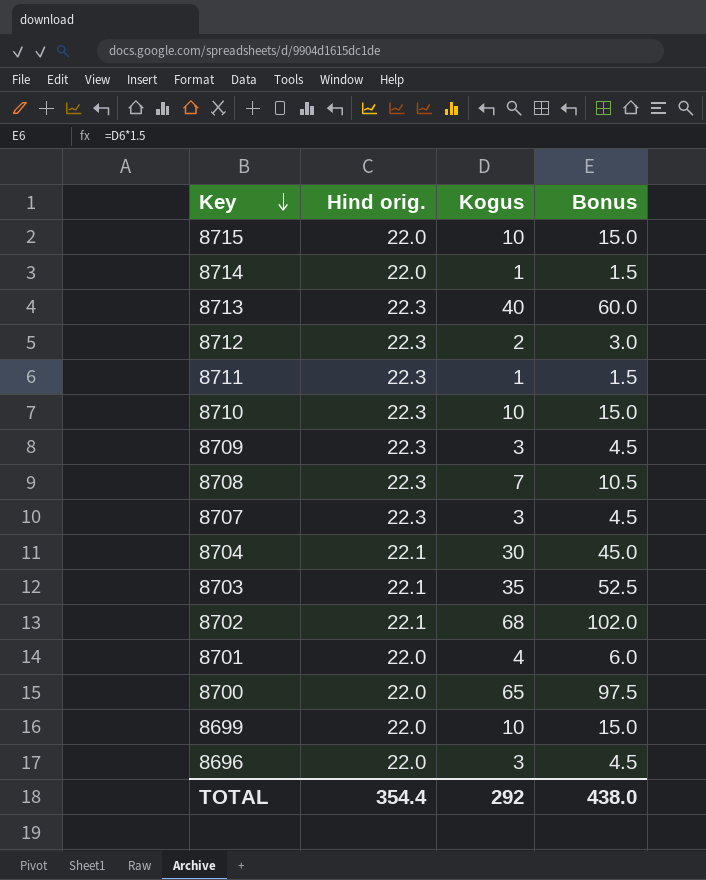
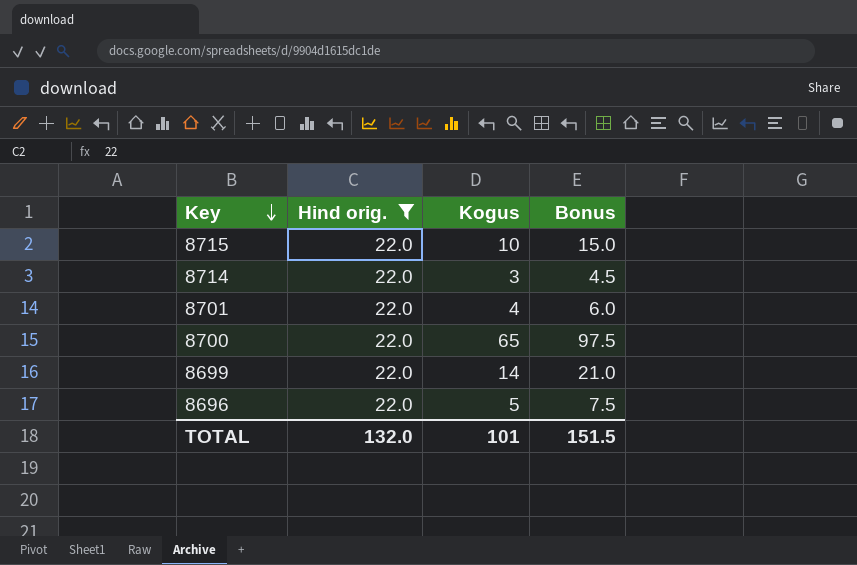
filter: none -> Hind orig. = 22.0
8714 | Kogus: 1 -> 3
8714 | Bonus: 1.5 -> 4.5
8699 | Kogus: 10 -> 14
8699 | Bonus: 15.0 -> 21.0
8696 | Kogus: 3 -> 5
8696 | Bonus: 4.5 -> 7.5
TOTAL | Hind orig.: 354.4 -> 132.0
TOTAL | Kogus: 292 -> 101
TOTAL | Bonus: 438.0 -> 151.5

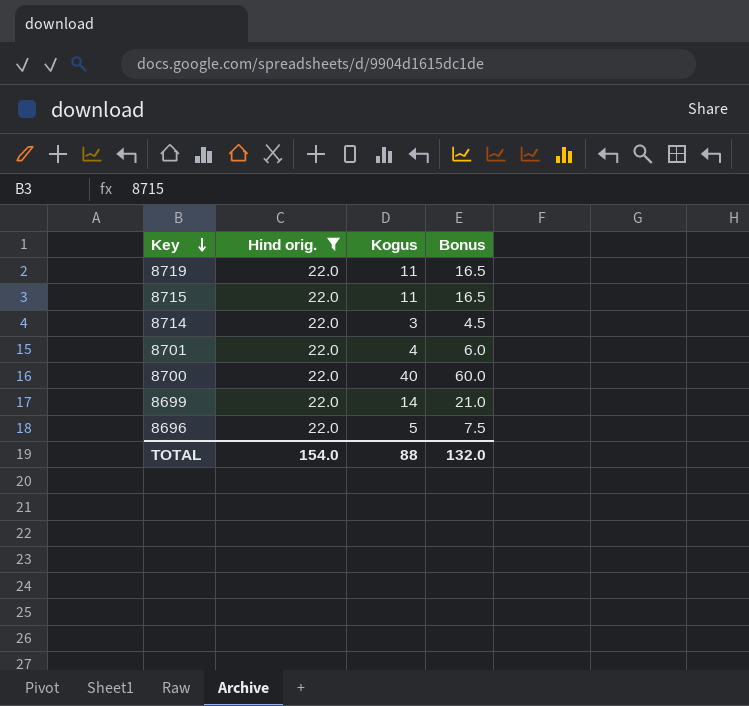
row 8719: none -> 22.0 | 11 | 16.5
8715 | Kogus: 10 -> 11
8715 | Bonus: 15.0 -> 16.5
8700 | Kogus: 65 -> 40
8700 | Bonus: 97.5 -> 60.0
TOTAL | Hind orig.: 132.0 -> 154.0
TOTAL | Kogus: 101 -> 88
TOTAL | Bonus: 151.5 -> 132.0

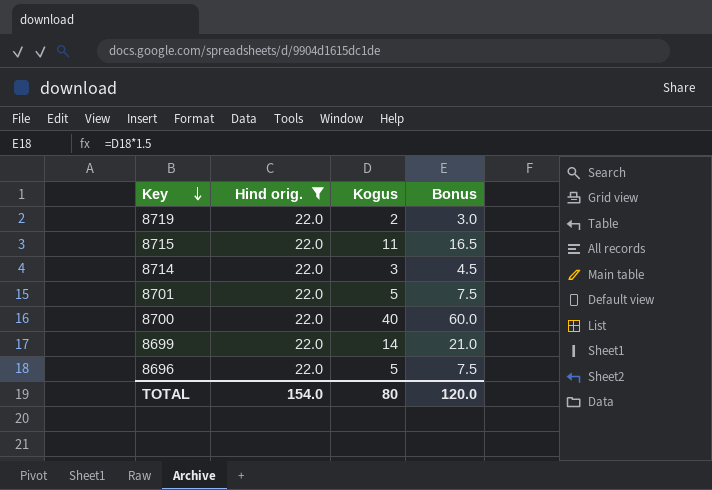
8719 | Kogus: 11 -> 2
8719 | Bonus: 16.5 -> 3.0
8701 | Kogus: 4 -> 5
8701 | Bonus: 6.0 -> 7.5
TOTAL | Kogus: 88 -> 80
TOTAL | Bonus: 132.0 -> 120.0

